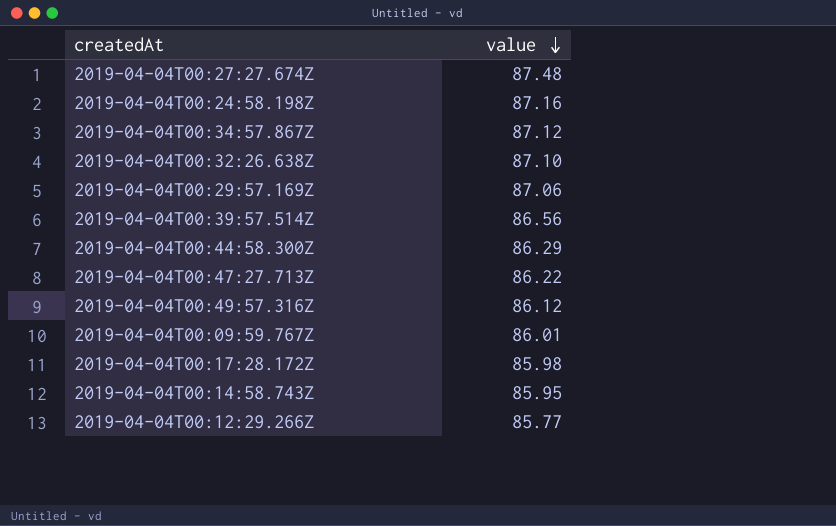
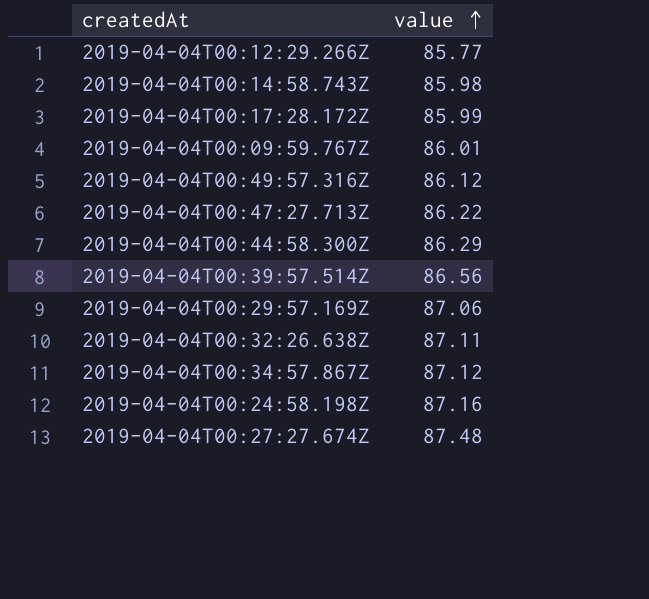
row order: value descending -> value ascending
2019-04-04T00:14:58.743Z | value: 85.95 -> 85.98
2019-04-04T00:17:28.172Z | value: 85.98 -> 85.99
2019-04-04T00:32:26.638Z | value: 87.10 -> 87.11

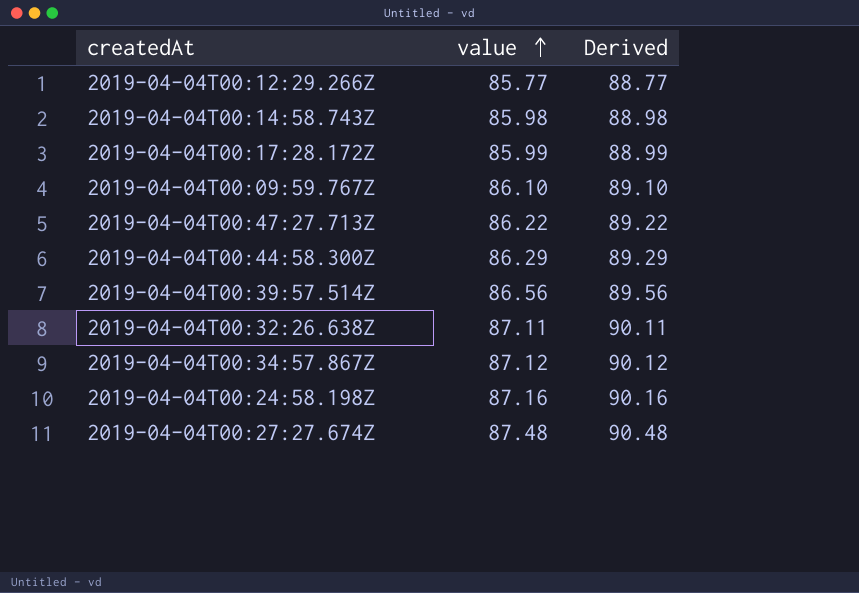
column Derived | formula: none -> [value] + 3
row 2019-04-04T00:49:57.316Z: 86.12 -> none
row 2019-04-04T00:29:57.169Z: 87.06 -> none
2019-04-04T00:09:59.767Z | value: 86.01 -> 86.10

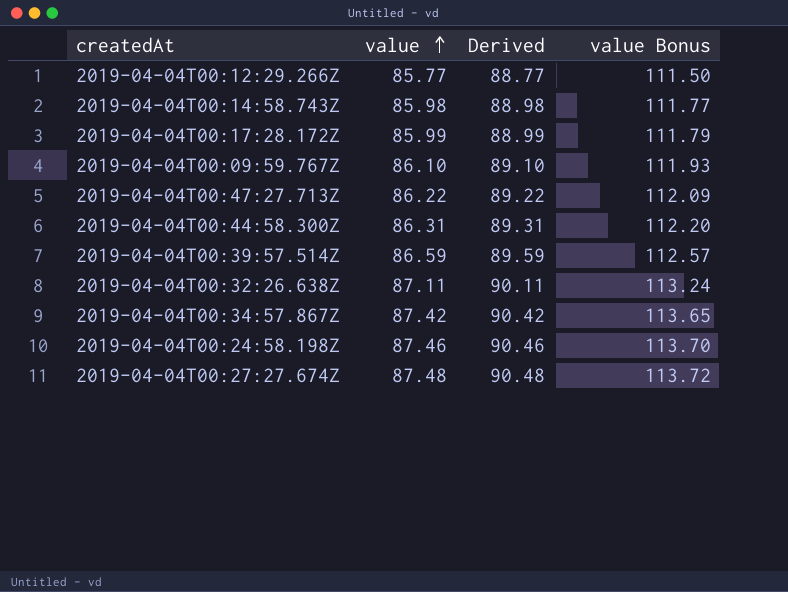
column value Bonus | formula: none -> [value] * 1.3
2019-04-04T00:44:58.300Z | value: 86.29 -> 86.31
2019-04-04T00:44:58.300Z | Derived: 89.29 -> 89.31
2019-04-04T00:39:57.514Z | value: 86.56 -> 86.59
2019-04-04T00:39:57.514Z | Derived: 89.56 -> 89.59
2019-04-04T00:34:57.867Z | value: 87.12 -> 87.42
2019-04-04T00:34:57.867Z | Derived: 90.12 -> 90.42
2019-04-04T00:24:58.198Z | value: 87.16 -> 87.46
2019-04-04T00:24:58.198Z | Derived: 90.16 -> 90.46

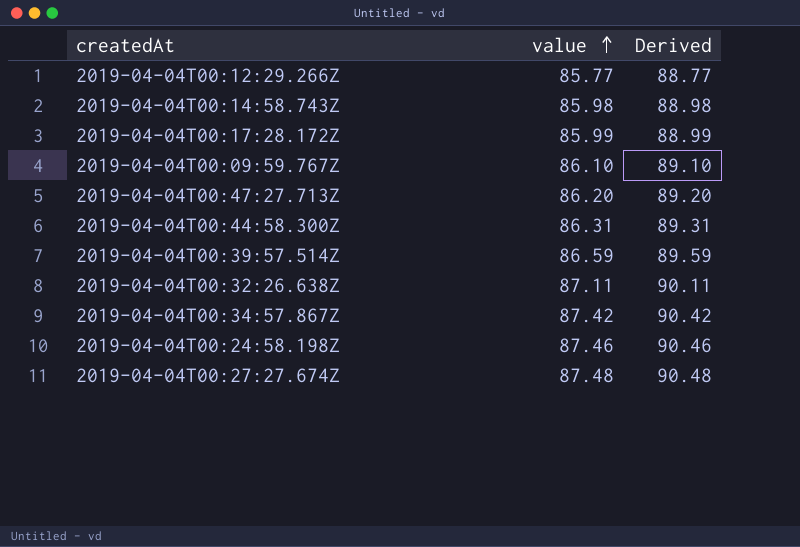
column value Bonus | formula: [value] * 1.3 -> none
2019-04-04T00:47:27.713Z | value: 86.22 -> 86.20
2019-04-04T00:47:27.713Z | Derived: 89.22 -> 89.20

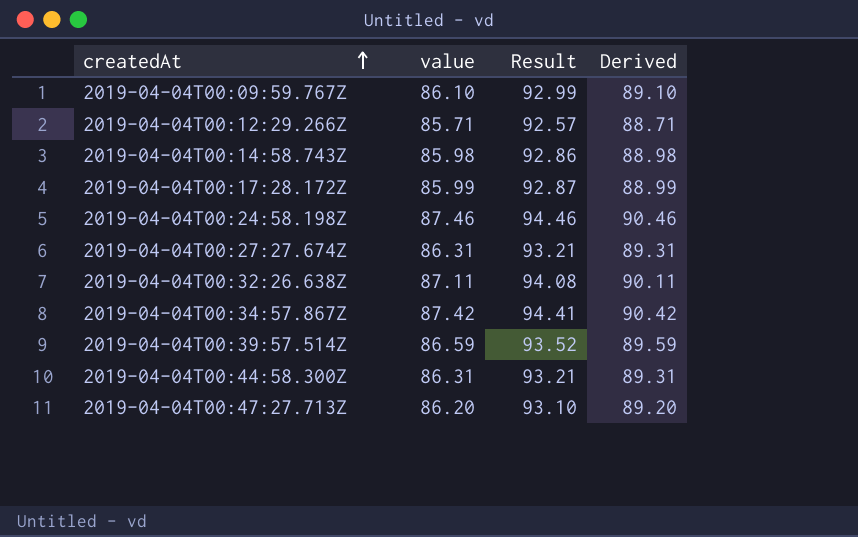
row order: value ascending -> createdAt ascending
column Result | formula: none -> [value] * 1.08
2019-04-04T00:12:29.266Z | value: 85.77 -> 85.71
2019-04-04T00:12:29.266Z | Derived: 88.77 -> 88.71
2019-04-04T00:27:27.674Z | value: 87.48 -> 86.31
2019-04-04T00:27:27.674Z | Derived: 90.48 -> 89.31

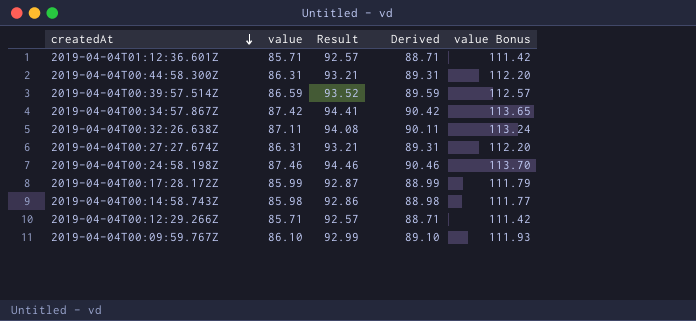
row order: createdAt ascending -> createdAt descending
column value Bonus | formula: none -> [value] * 1.3
row 2019-04-04T00:47:27.713Z: 86.20 | 93.10 | 89.20 -> none
row 2019-04-04T01:12:36.601Z: none -> 85.71 | 92.57 | 88.71 | 111.42

